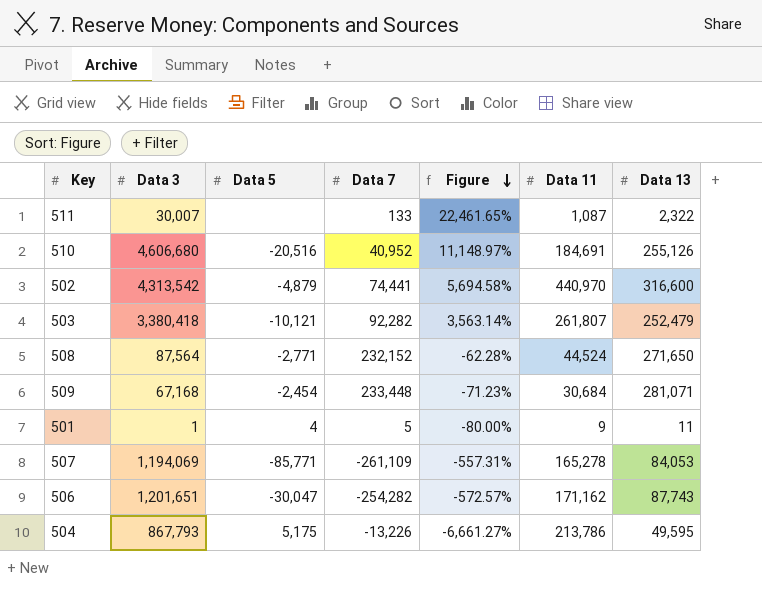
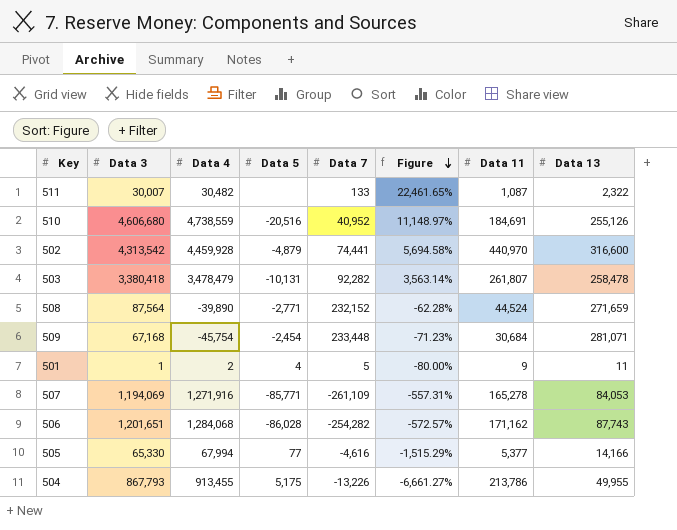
column Data 4 | position: none -> 3
503 | Data 5: -10,121 -> -10,131
503 | Data 13: 252,479 -> 258,478
508 | Data 13: 271,650 -> 271,659
506 | Data 5: -30,047 -> -86,028
row 505: none -> 65,330 | 67,994 | 77 | -4,616 | -1,515.29% | 5,377 | 14,166
504 | Data 13: 49,595 -> 49,955

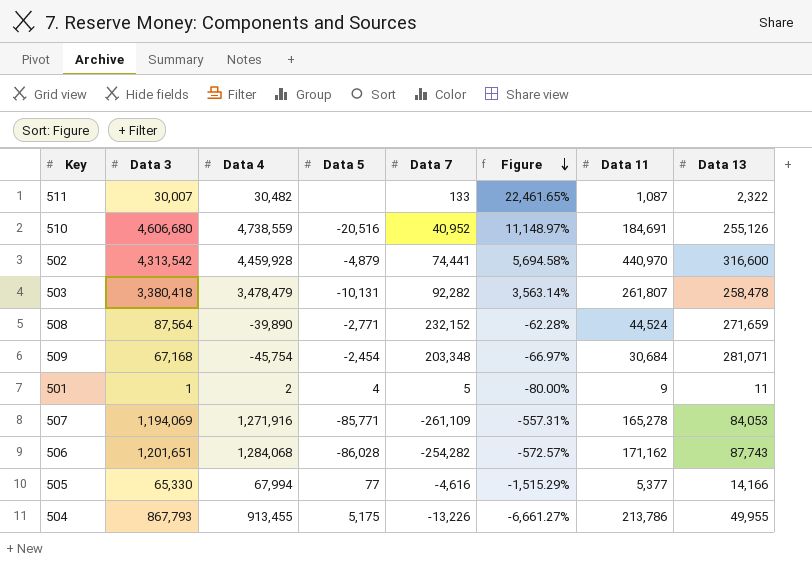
509 | Data 7: 233,448 -> 203,348
509 | Figure: -71.23% -> -66.97%

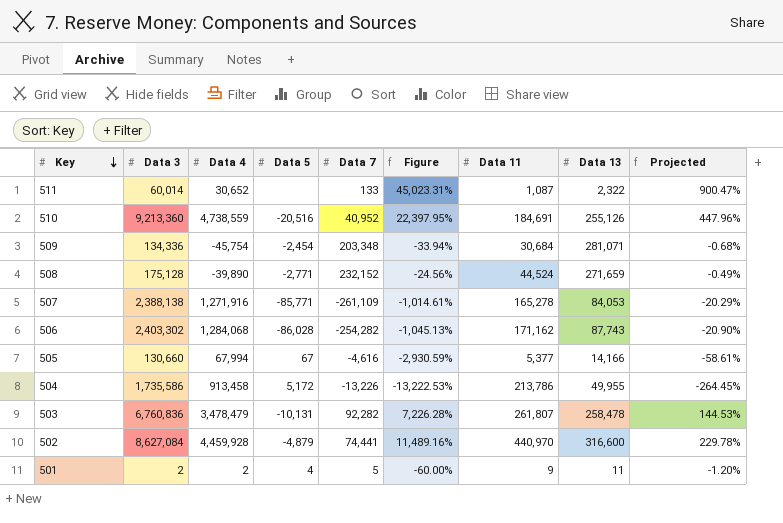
row order: Figure descending -> Key descending
column Projected | formula: none -> [Figure] * 0.02
511 | Data 3: 30,007 -> 60,014
511 | Data 4: 30,482 -> 30,652
511 | Figure: 22,461.65% -> 45,023.31%
510 | Data 3: 4,606,680 -> 9,213,360
510 | Figure: 11,148.97% -> 22,397.95%
509 | Data 3: 67,168 -> 134,336
509 | Figure: -66.97% -> -33.94%
508 | Data 3: 87,564 -> 175,128
508 | Figure: -62.28% -> -24.56%
507 | Data 3: 1,194,069 -> 2,388,138
507 | Figure: -557.31% -> -1,014.61%
506 | Data 3: 1,201,651 -> 2,403,302
506 | Figure: -572.57% -> -1,045.13%
505 | Data 3: 65,330 -> 130,660
505 | Data 5: 77 -> 67
505 | Figure: -1,515.29% -> -2,930.59%
504 | Data 3: 867,793 -> 1,735,586
504 | Data 4: 913,455 -> 913,458
504 | Data 5: 5,175 -> 5,172
504 | Figure: -6,661.27% -> -13,222.53%
503 | Data 3: 3,380,418 -> 6,760,836
503 | Figure: 3,563.14% -> 7,226.28%
502 | Data 3: 4,313,542 -> 8,627,084
502 | Figure: 5,694.58% -> 11,489.16%
501 | Data 3: 1 -> 2
501 | Figure: -80.00% -> -60.00%

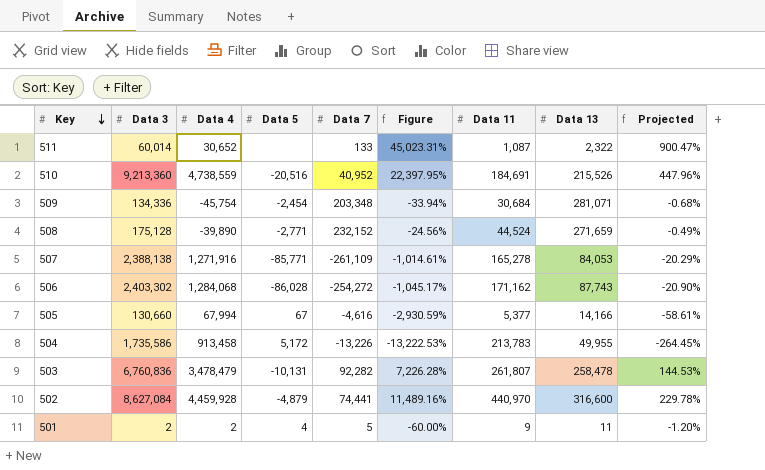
510 | Data 13: 255,126 -> 215,526
506 | Data 7: -254,282 -> -254,272
506 | Figure: -1,045.13% -> -1,045.17%
504 | Data 11: 213,786 -> 213,783

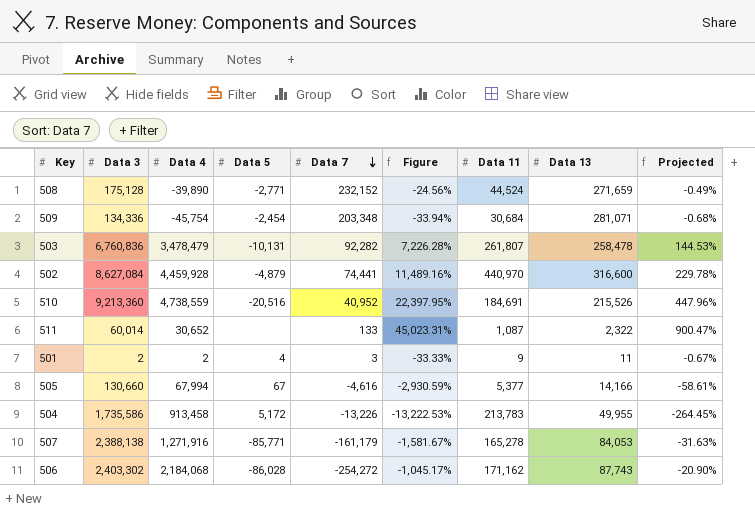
row order: Key descending -> Data 7 descending
501 | Data 7: 5 -> 3
501 | Figure: -60.00% -> -33.33%
501 | Projected: -1.20% -> -0.67%
507 | Data 7: -261,109 -> -161,179
507 | Figure: -1,014.61% -> -1,581.67%
507 | Projected: -20.29% -> -31.63%
506 | Data 4: 1,284,068 -> 2,184,068

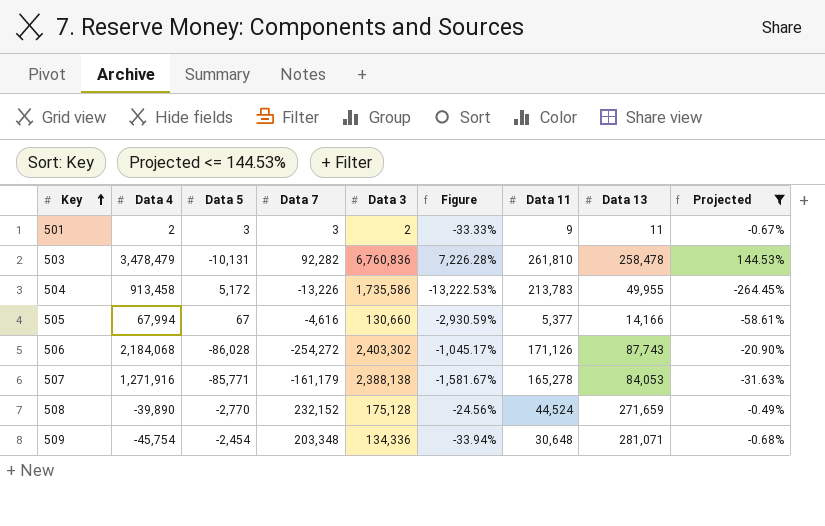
filter: none -> Projected <= 144.53%
row order: Data 7 descending -> Key ascending
column Data 3 | position: 2 -> 5
501 | Data 5: 4 -> 3
503 | Data 11: 261,807 -> 261,810
506 | Data 11: 171,162 -> 171,126
508 | Data 5: -2,771 -> -2,770
509 | Data 11: 30,684 -> 30,648

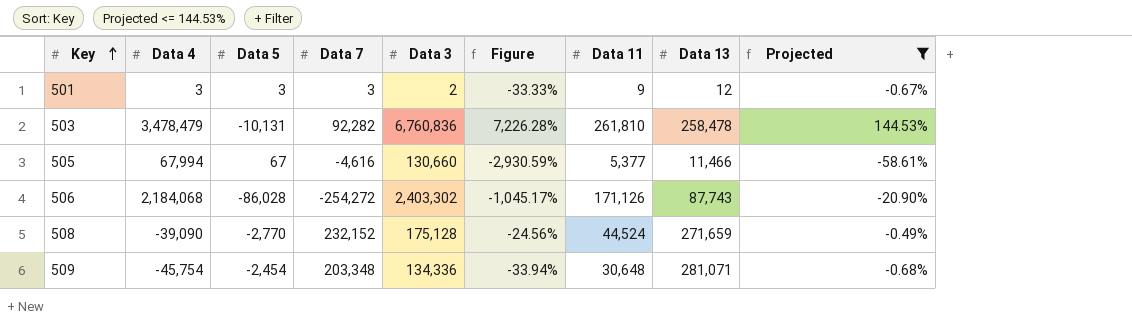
row 504: 913,458 | 5,172 | -13,226 | 1,735,586 | -13,222.53% | 213,783 | 49,955 | -264.45% -> none
row 507: 1,271,916 | -85,771 | -161,179 | 2,388,138 | -1,581.67% | 165,278 | 84,053 | -31.63% -> none
501 | Data 4: 2 -> 3
501 | Data 13: 11 -> 12
505 | Data 13: 14,166 -> 11,466
508 | Data 4: -39,890 -> -39,090

